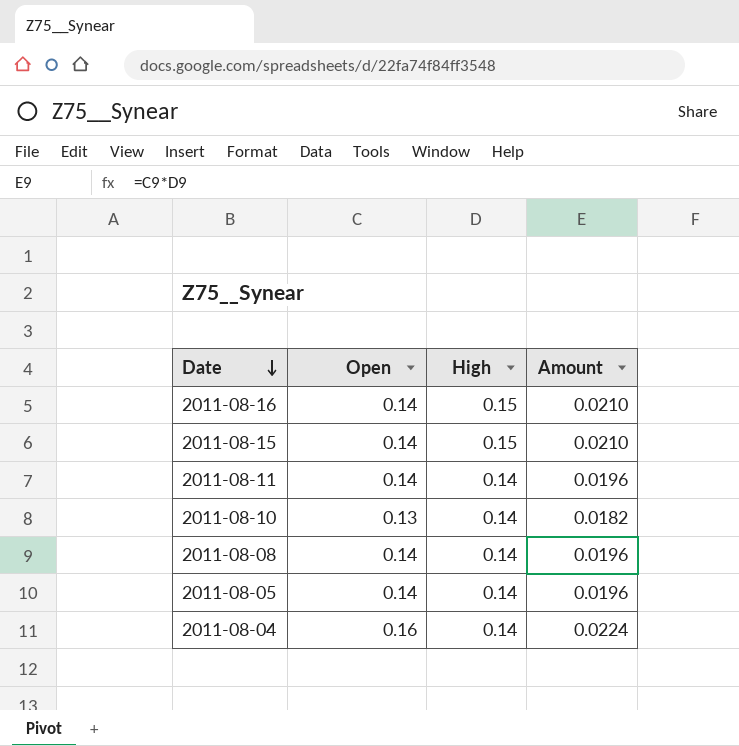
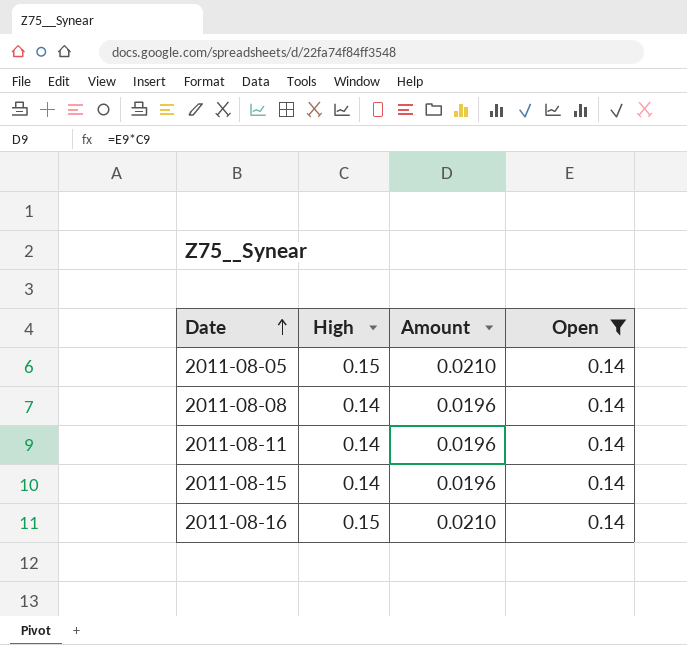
filter: none -> Open = 0.14
row order: Date descending -> Date ascending
column Open | position: 2 -> 4
2011-08-05 | High: 0.14 -> 0.15
2011-08-05 | Amount: 0.0196 -> 0.0210
2011-08-15 | High: 0.15 -> 0.14
2011-08-15 | Amount: 0.0210 -> 0.0196

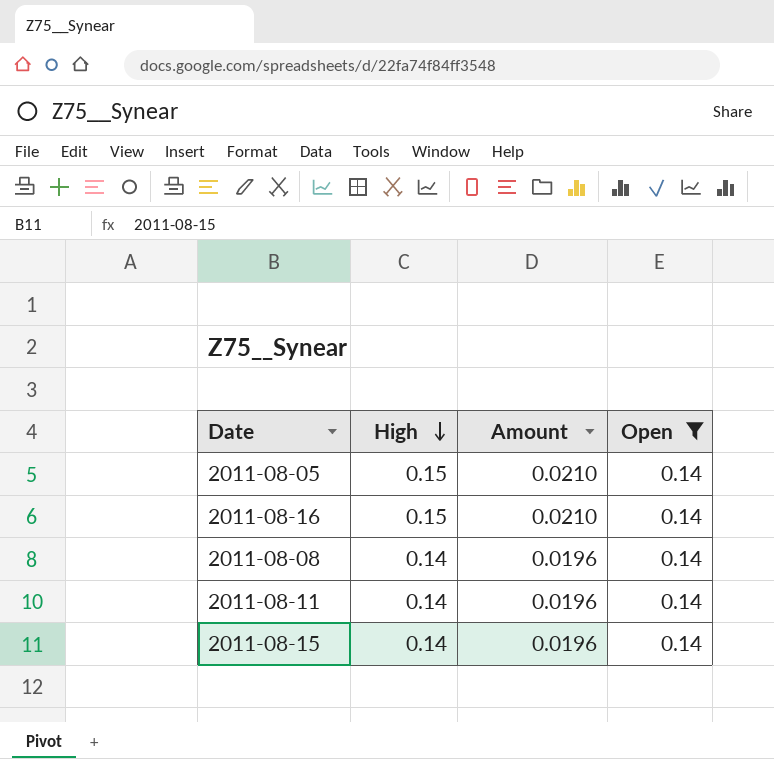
row order: Date ascending -> High descending

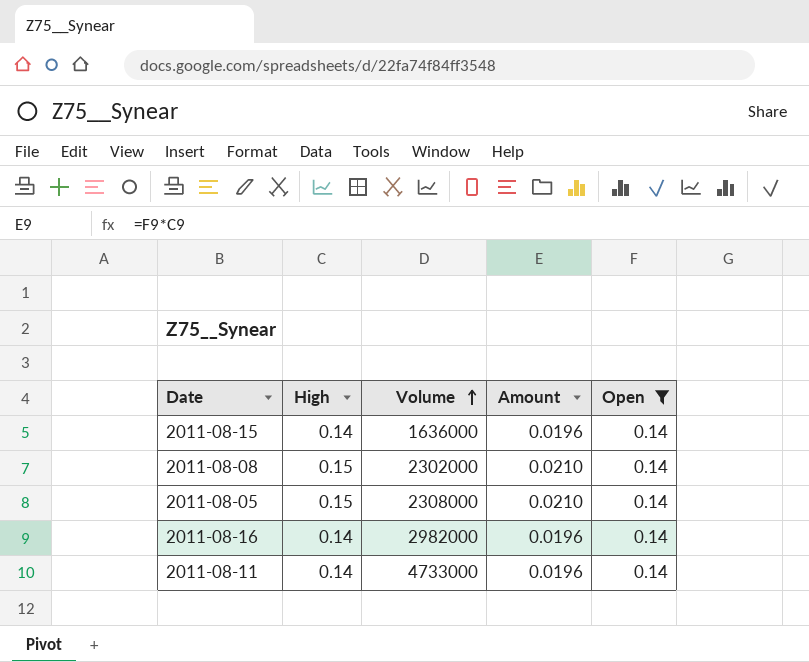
row order: High descending -> Volume ascending
column Volume | position: none -> 3
2011-08-08 | High: 0.14 -> 0.15
2011-08-08 | Amount: 0.0196 -> 0.0210
2011-08-16 | High: 0.15 -> 0.14
2011-08-16 | Amount: 0.0210 -> 0.0196

